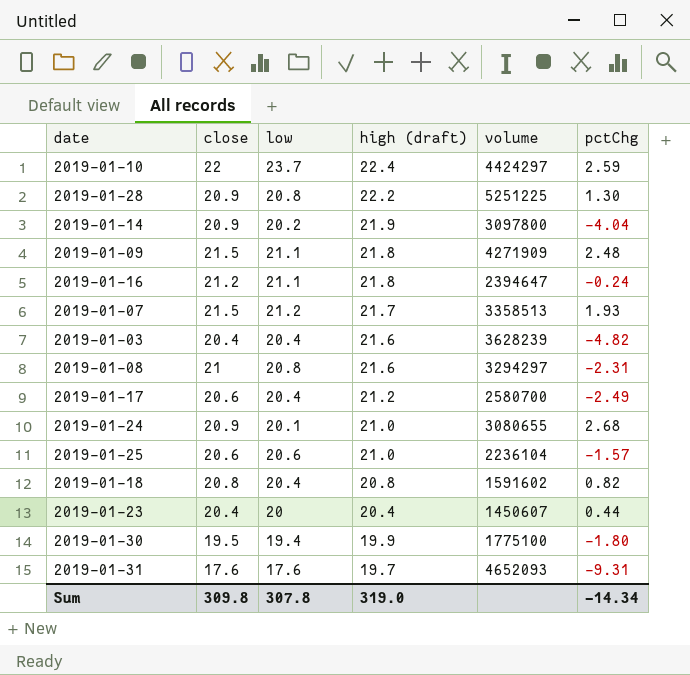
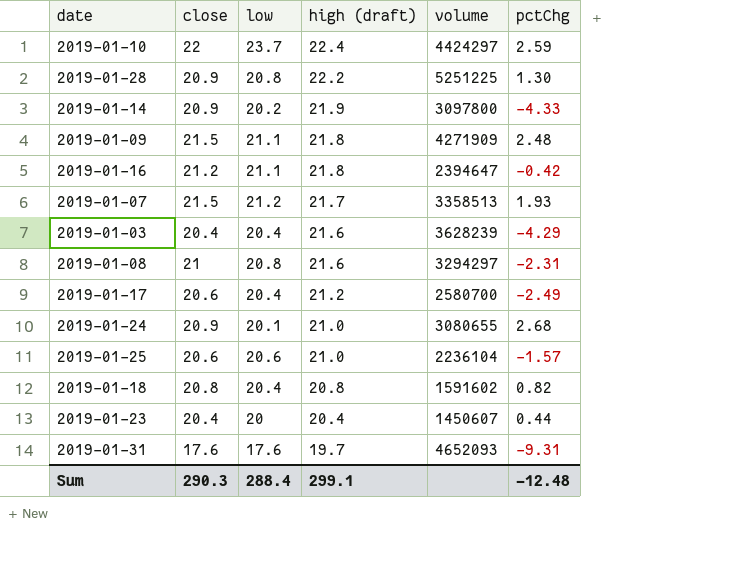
row 2019-01-30: 19.5 | 19.4 | 19.9 | 1775100 | -1.80 -> none
2019-01-14 | pctChg: -4.04 -> -4.33
2019-01-16 | pctChg: -0.24 -> -0.42
2019-01-03 | pctChg: -4.82 -> -4.29
Sum | close: 309.8 -> 290.3
Sum | low: 307.8 -> 288.4
Sum | high (draft): 319.0 -> 299.1
Sum | pctChg: -14.34 -> -12.48

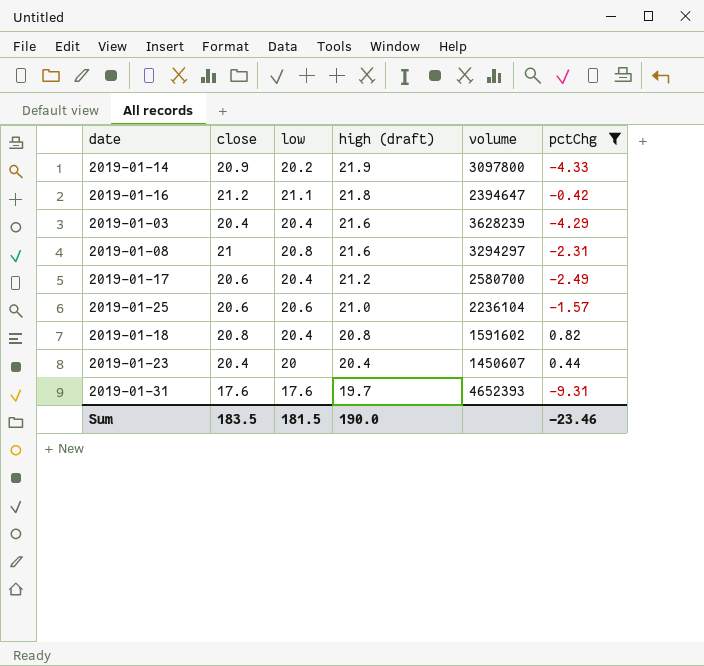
filter: none -> pctChg <= 0.82
2019-01-31 | volume: 4652093 -> 4652393
Sum | close: 290.3 -> 183.5
Sum | low: 288.4 -> 181.5
Sum | high (draft): 299.1 -> 190.0
Sum | pctChg: -12.48 -> -23.46

